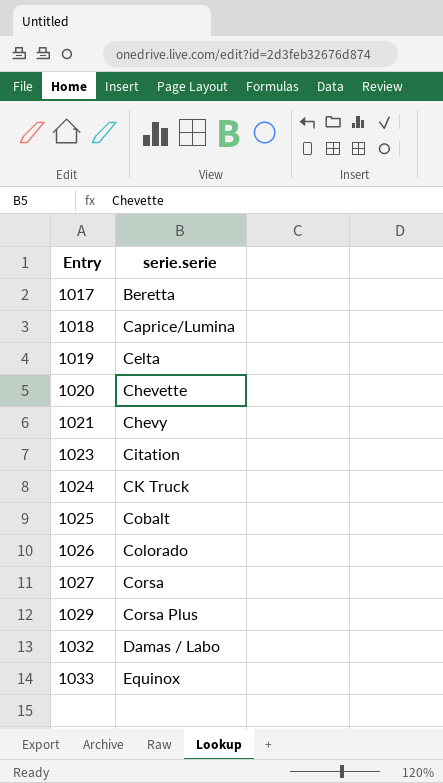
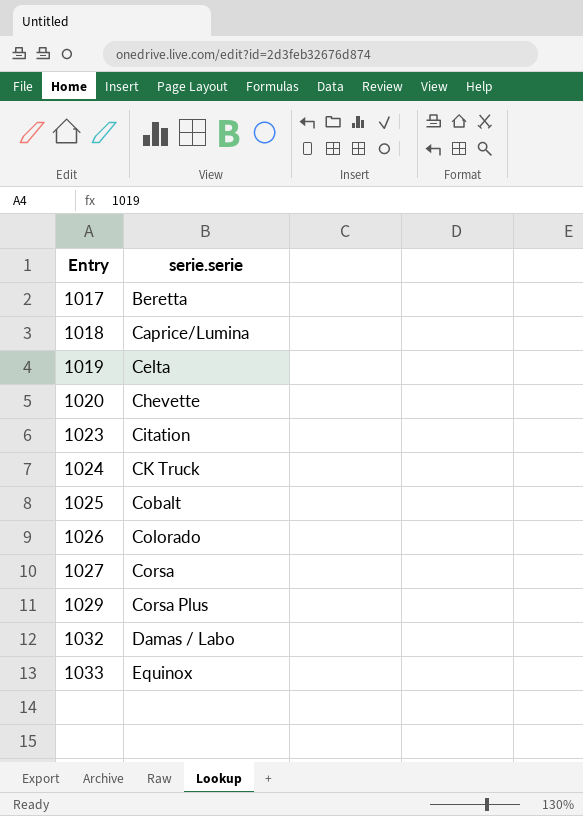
row 1021: Chevy -> none

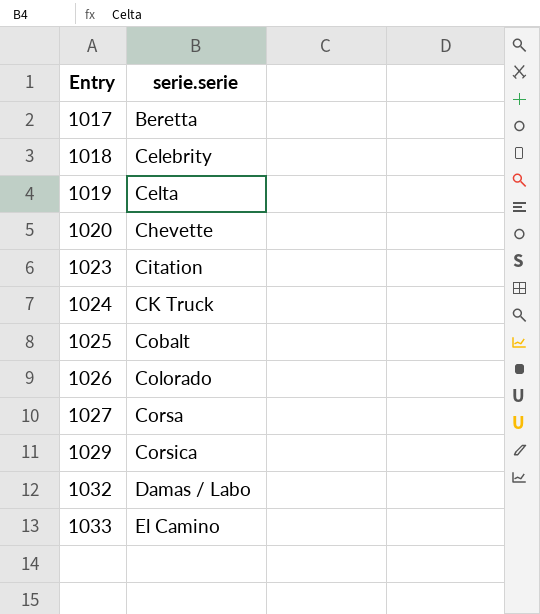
1018 | serie.serie: Caprice/Lumina -> Celebrity
1029 | serie.serie: Corsa Plus -> Corsica
1033 | serie.serie: Equinox -> El Camino

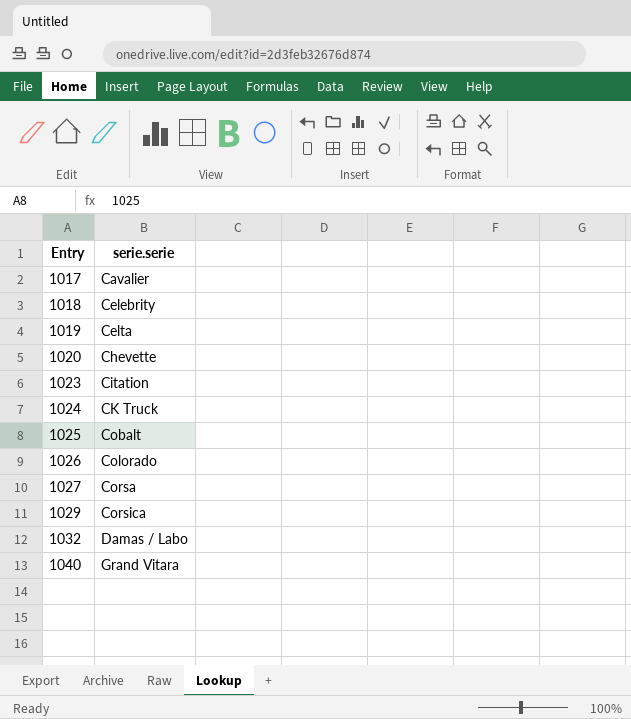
row 1033: El Camino -> none
1017 | serie.serie: Beretta -> Cavalier
row 1040: none -> Grand Vitara

